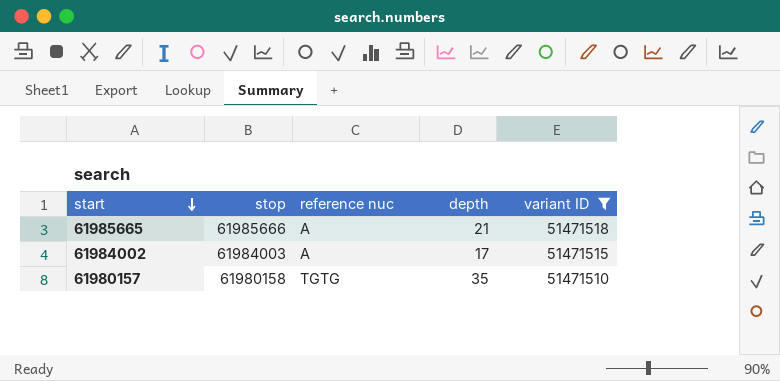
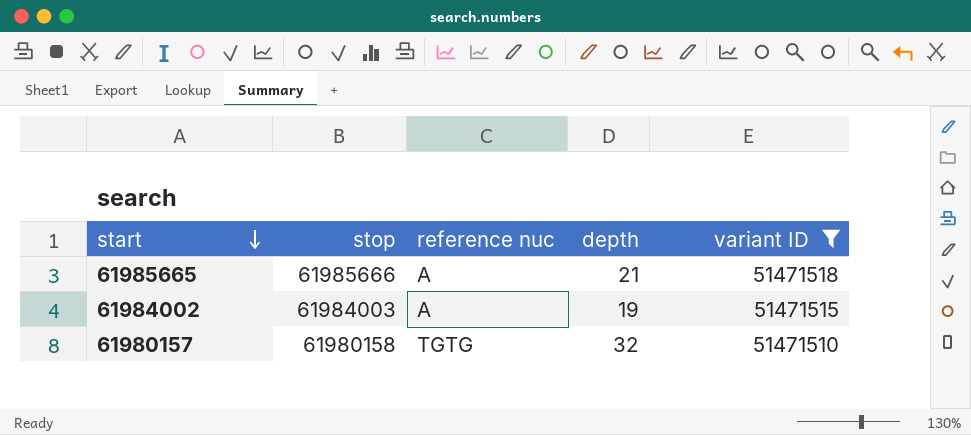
61984002 | depth: 17 -> 19
61980157 | depth: 35 -> 32

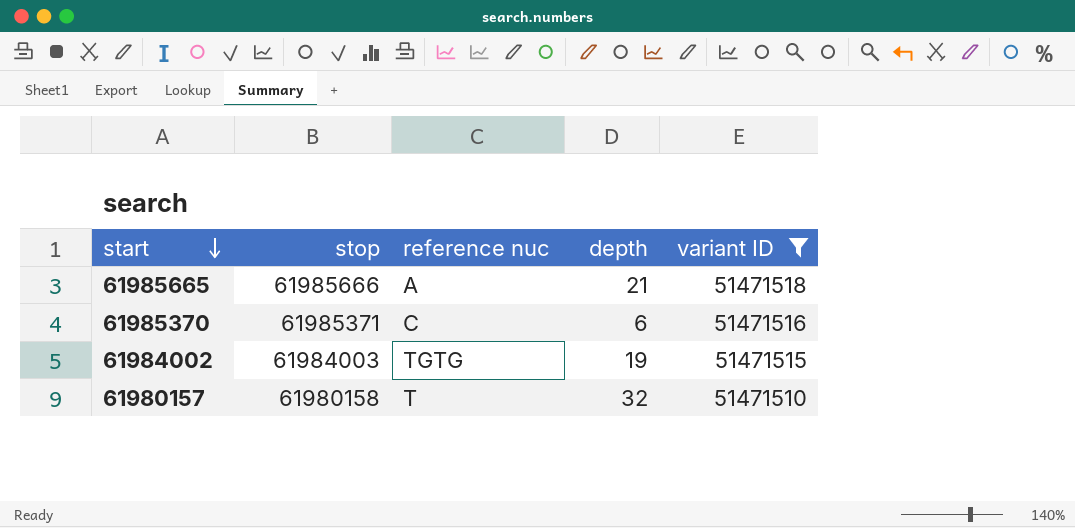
row 61985370: none -> 61985371 | C | 6 | 51471516
61984002 | reference nuc: A -> TGTG
61980157 | reference nuc: TGTG -> T

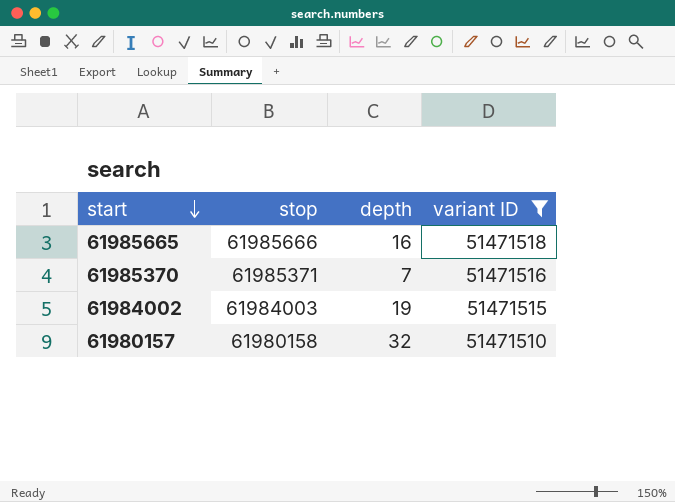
column reference nuc | position: 3 -> none
61985665 | depth: 21 -> 16
61985370 | depth: 6 -> 7

